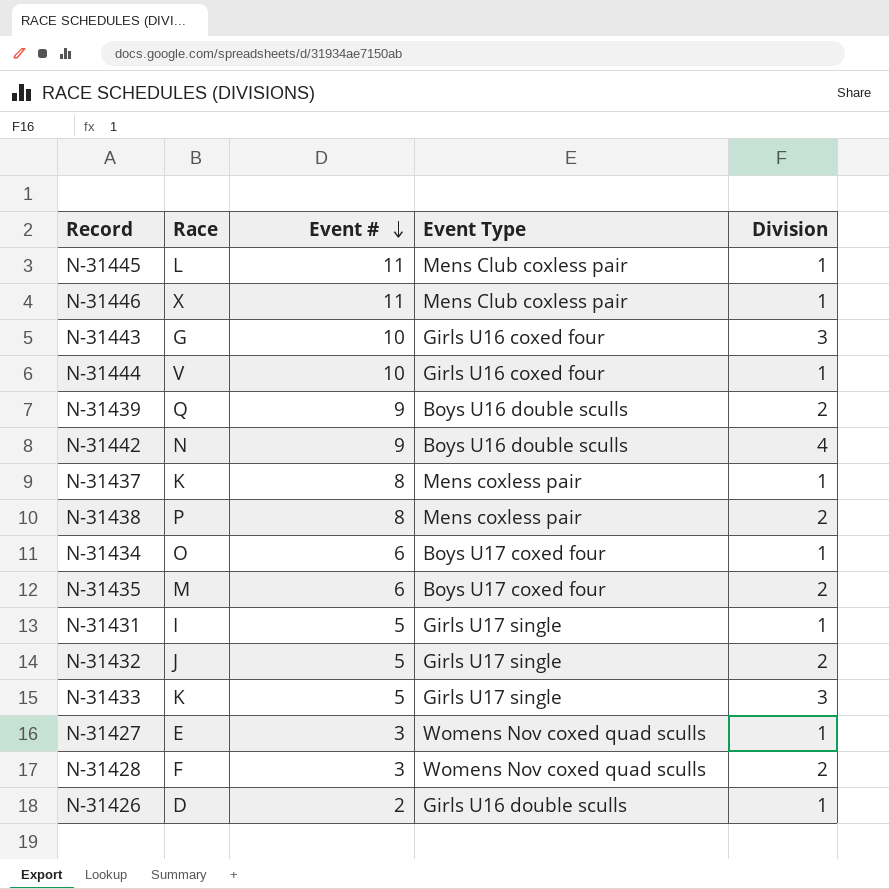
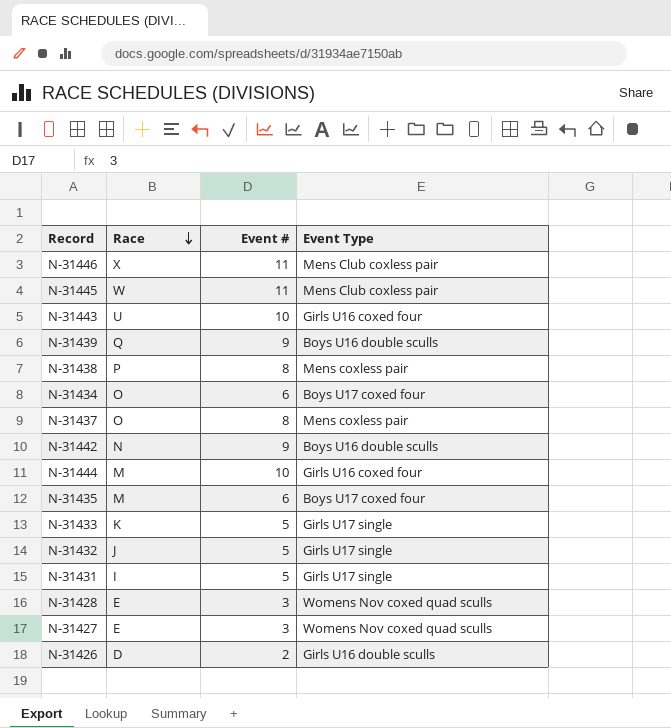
row order: Event # descending -> Race descending
column Division | position: 5 -> none
N-31445 | Race: L -> W
N-31443 | Race: G -> U
N-31437 | Race: K -> O
N-31444 | Race: V -> M
N-31428 | Race: F -> E

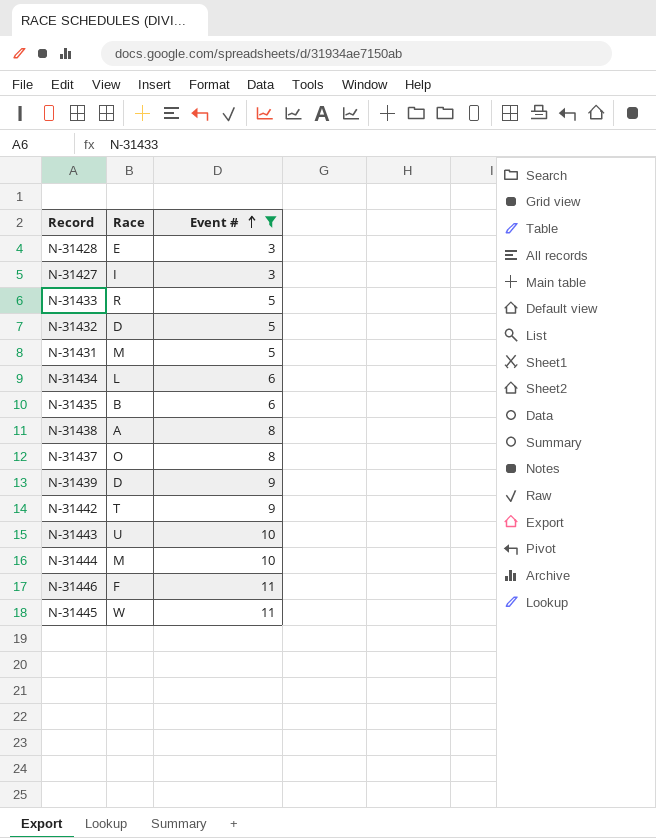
filter: none -> Event # != 2
row order: Race descending -> Event # ascending
column Event Type | position: 4 -> none
N-31427 | Race: E -> I
N-31433 | Race: K -> R
N-31432 | Race: J -> D
N-31431 | Race: I -> M
N-31434 | Race: O -> L
N-31435 | Race: M -> B
N-31438 | Race: P -> A
N-31439 | Race: Q -> D
N-31442 | Race: N -> T
N-31446 | Race: X -> F

